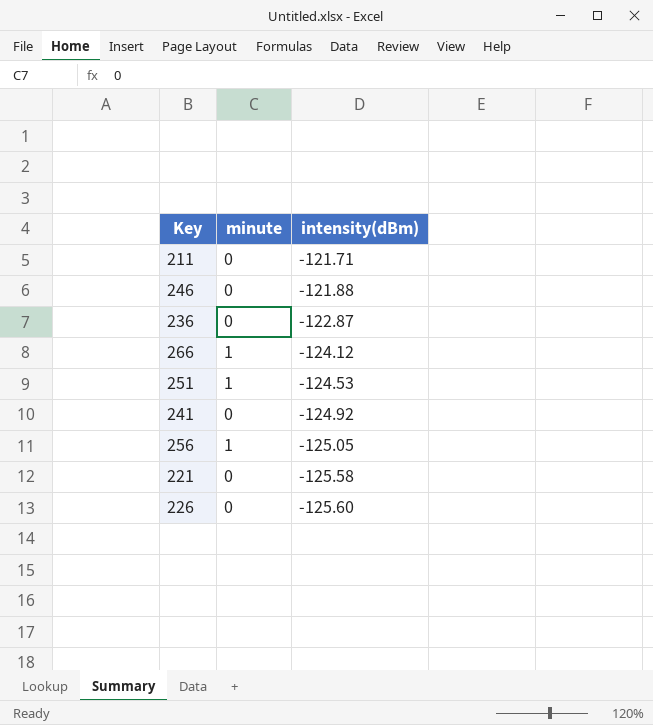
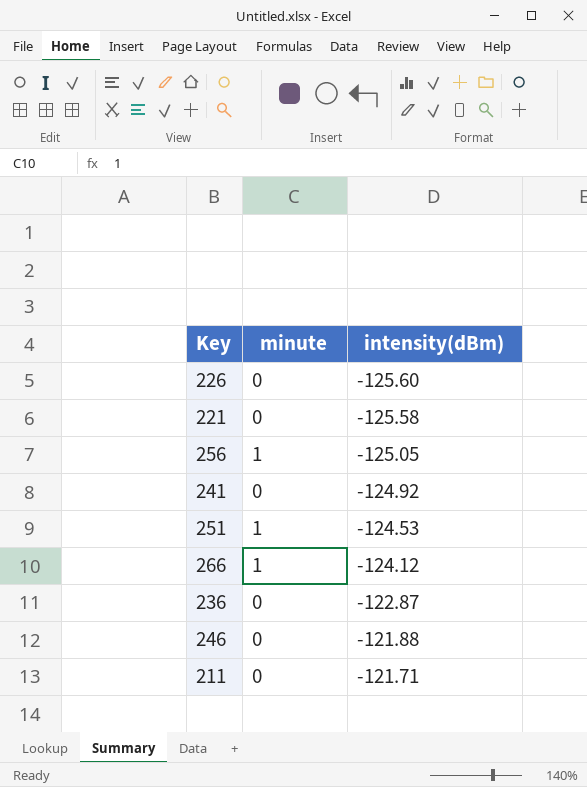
row order: intensity(dBm) descending -> intensity(dBm) ascending

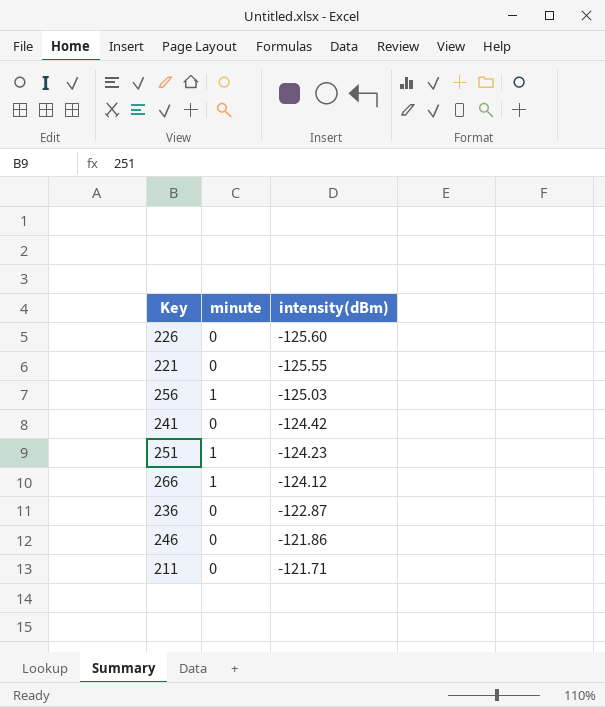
221 | intensity(dBm): -125.58 -> -125.55
256 | intensity(dBm): -125.05 -> -125.03
241 | intensity(dBm): -124.92 -> -124.42
251 | intensity(dBm): -124.53 -> -124.23
246 | intensity(dBm): -121.88 -> -121.86

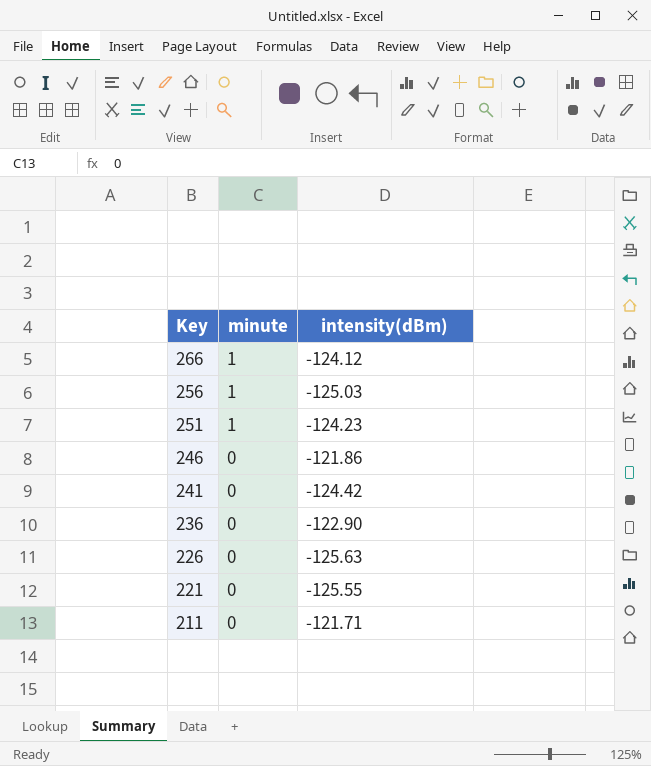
row order: intensity(dBm) ascending -> Key descending
236 | intensity(dBm): -122.87 -> -122.90
226 | intensity(dBm): -125.60 -> -125.63

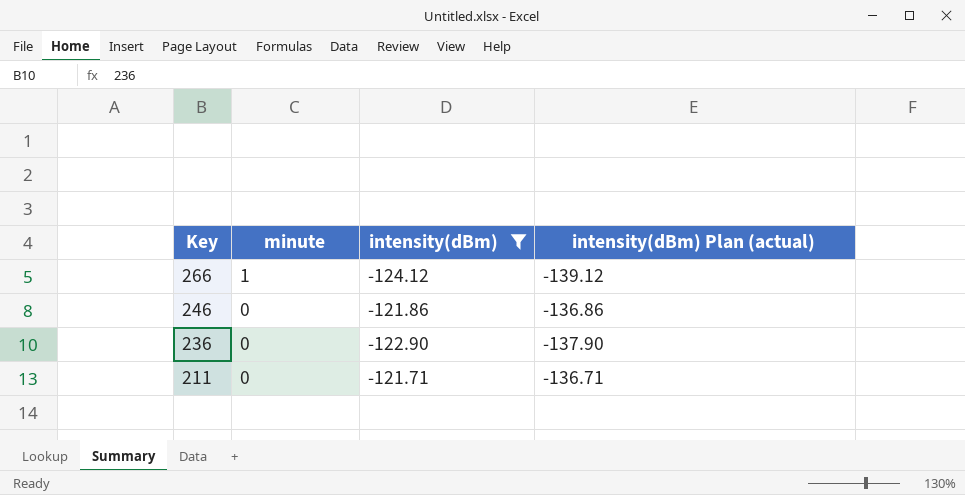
filter: none -> intensity(dBm) >= -124.12
column intensity(dBm) Plan (actual) | formula: none -> [intensity(dBm)] - 15

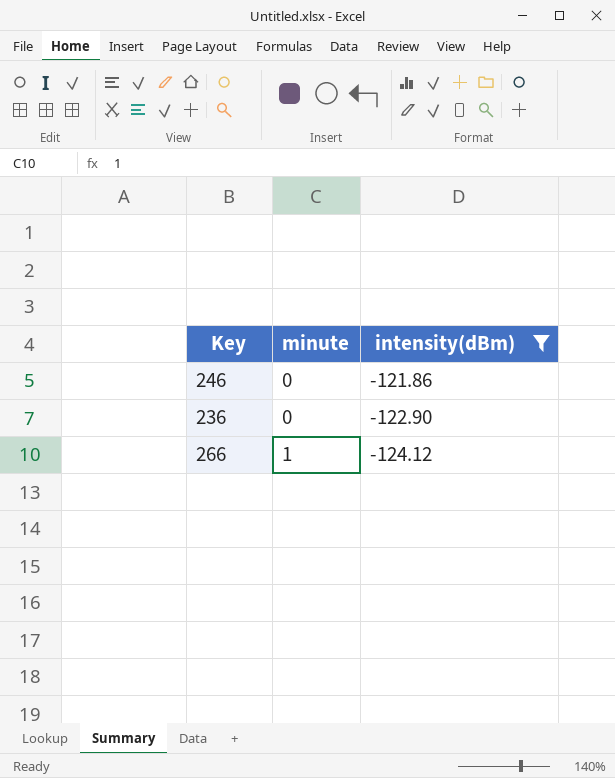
row order: Key descending -> minute ascending
column intensity(dBm) Plan (actual) | formula: [intensity(dBm)] - 15 -> none
row 211: 0 | -121.71 | -136.71 -> none

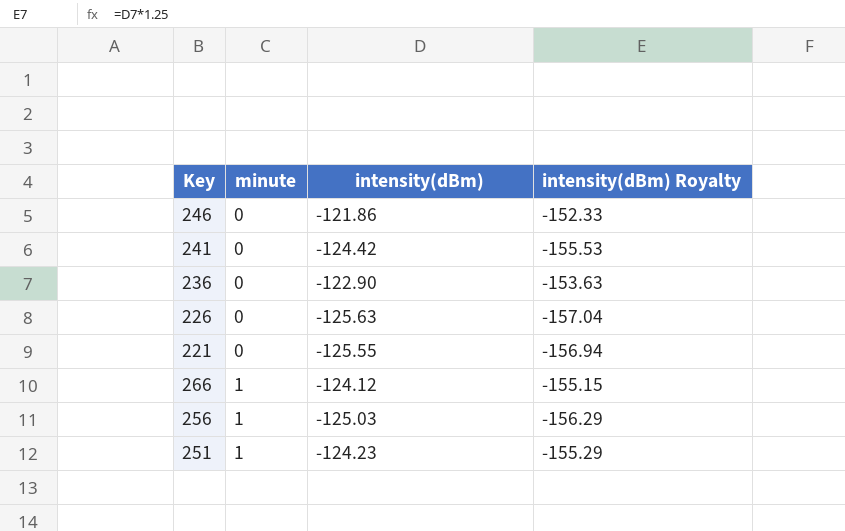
filter: intensity(dBm) >= -124.12 -> none
column intensity(dBm) Royalty | formula: none -> [intensity(dBm)] * 1.25

